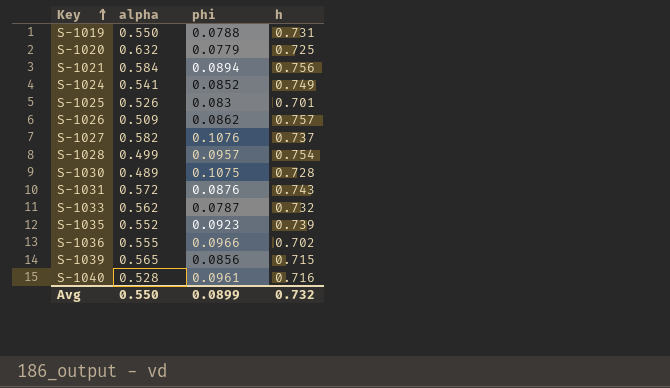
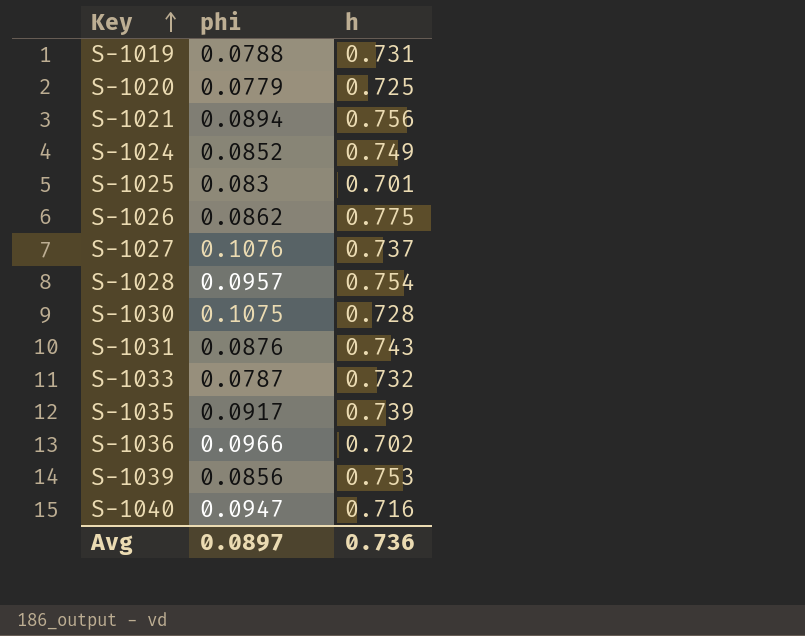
column alpha | position: 2 -> none
S-1026 | h: 0.757 -> 0.775
S-1035 | phi: 0.0923 -> 0.0917
S-1039 | h: 0.715 -> 0.753
S-1040 | phi: 0.0961 -> 0.0947
Avg | phi: 0.0899 -> 0.0897
Avg | h: 0.732 -> 0.736

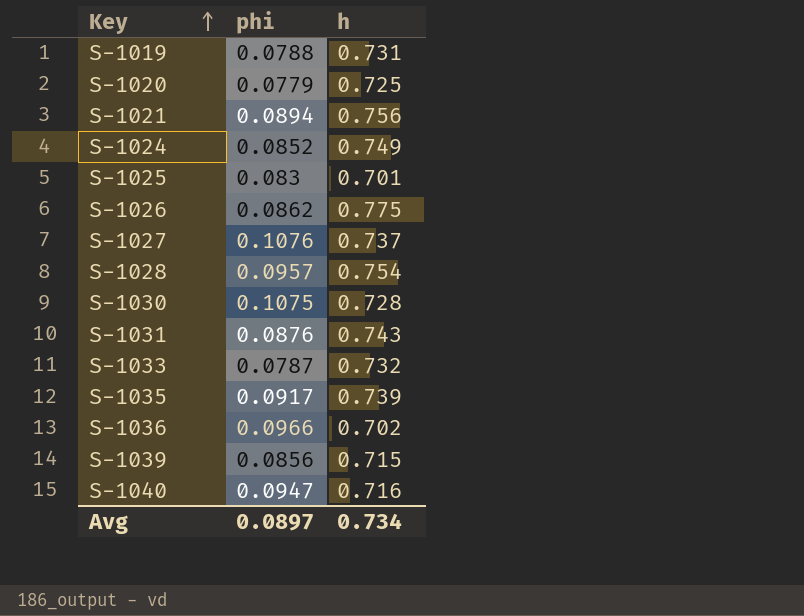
S-1039 | h: 0.753 -> 0.715
Avg | h: 0.736 -> 0.734

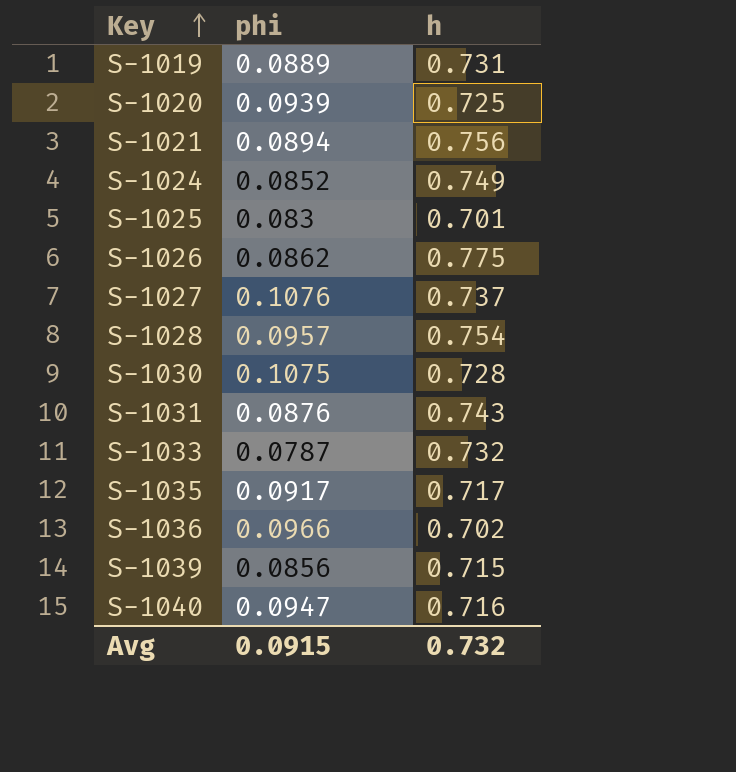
S-1019 | phi: 0.0788 -> 0.0889
S-1020 | phi: 0.0779 -> 0.0939
S-1035 | h: 0.739 -> 0.717
Avg | phi: 0.0897 -> 0.0915
Avg | h: 0.734 -> 0.732

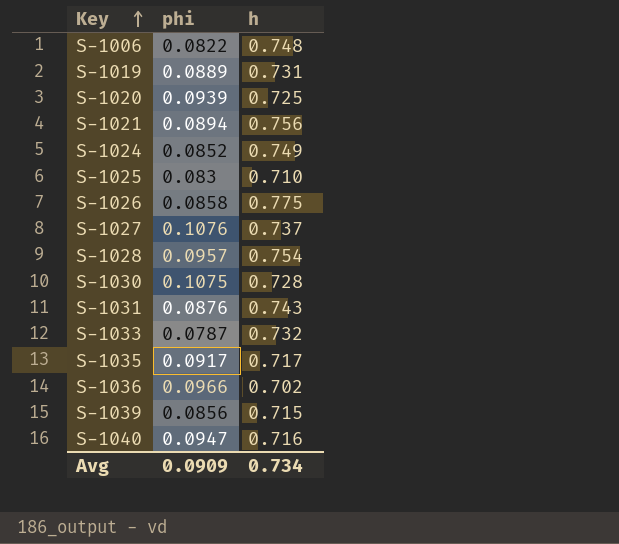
row S-1006: none -> 0.0822 | 0.748
S-1025 | h: 0.701 -> 0.710
S-1026 | phi: 0.0862 -> 0.0858
Avg | phi: 0.0915 -> 0.0909
Avg | h: 0.732 -> 0.734

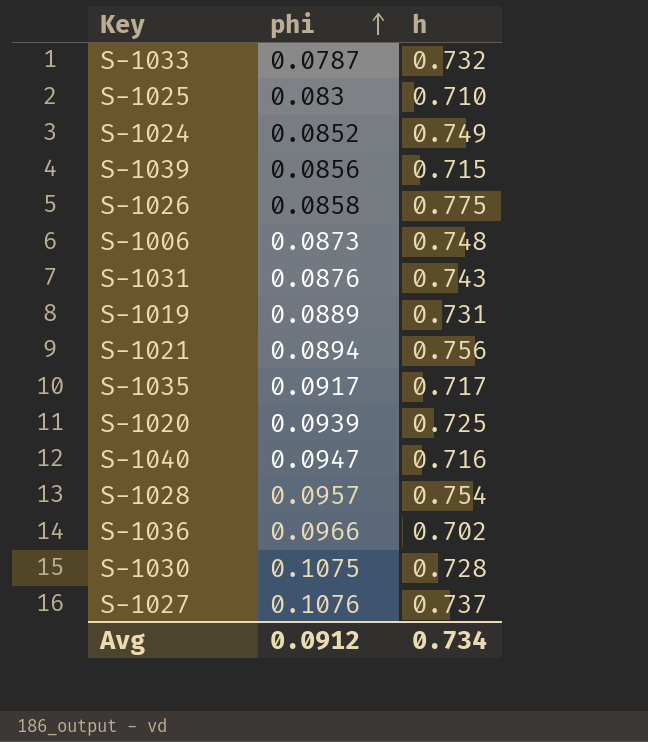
row order: Key ascending -> phi ascending
S-1006 | phi: 0.0822 -> 0.0873
Avg | phi: 0.0909 -> 0.0912

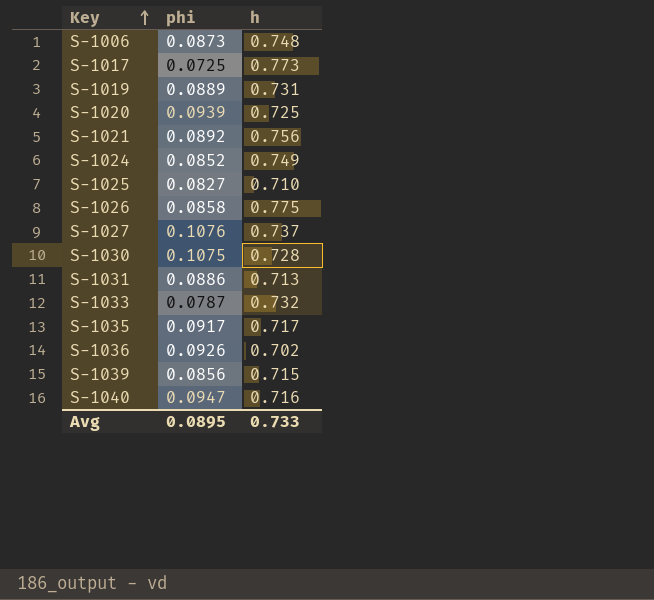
row order: phi ascending -> Key ascending
row S-1028: 0.0957 | 0.754 -> none
row S-1017: none -> 0.0725 | 0.773
S-1021 | phi: 0.0894 -> 0.0892
S-1025 | phi: 0.083 -> 0.0827
S-1031 | phi: 0.0876 -> 0.0886
S-1031 | h: 0.743 -> 0.713
S-1036 | phi: 0.0966 -> 0.0926
Avg | phi: 0.0912 -> 0.0895
Avg | h: 0.734 -> 0.733

